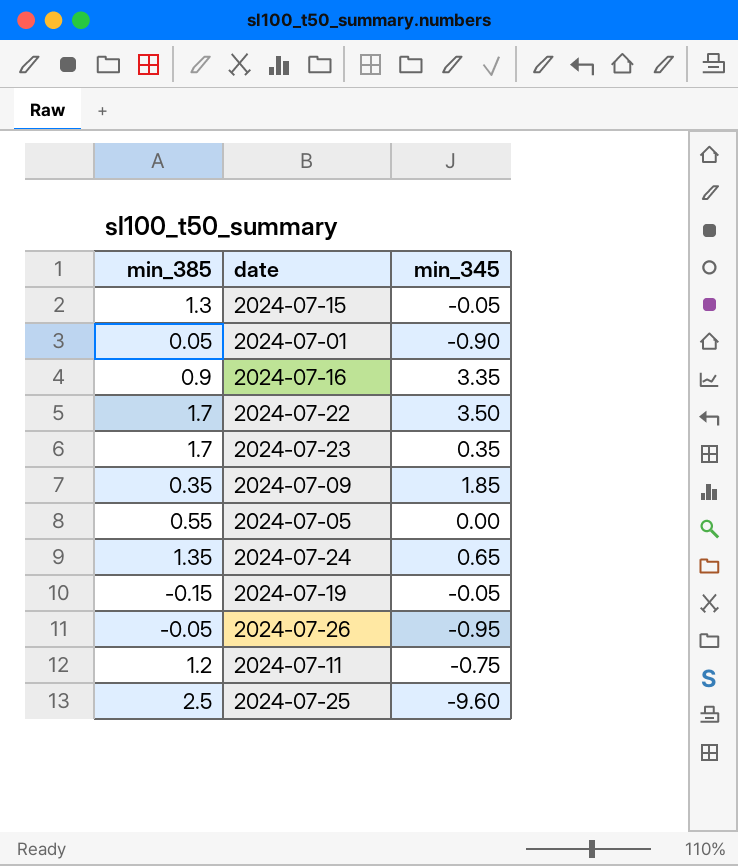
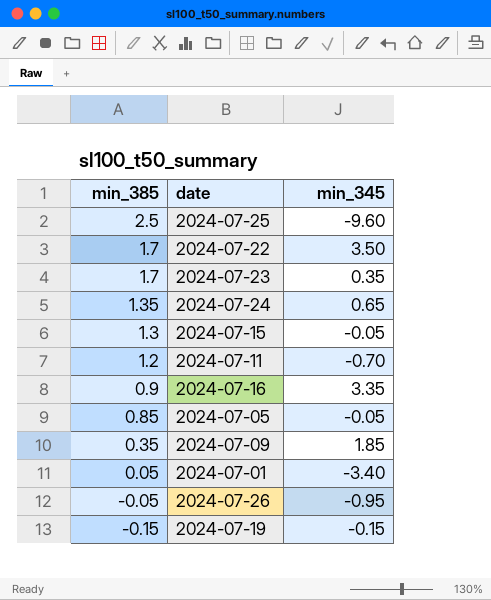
row order: none -> min_385 descending
2024-07-11 | min_345: -0.75 -> -0.70
2024-07-05 | min_385: 0.55 -> 0.85
2024-07-05 | min_345: 0.00 -> -0.05
2024-07-01 | min_345: -0.90 -> -3.40
2024-07-19 | min_345: -0.05 -> -0.15

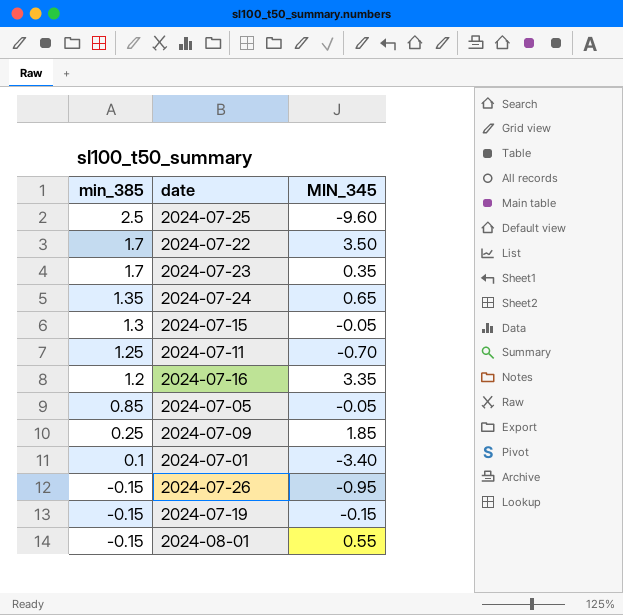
column name: min_345 -> MIN_345
2024-07-11 | min_385: 1.2 -> 1.25
2024-07-16 | min_385: 0.9 -> 1.2
2024-07-09 | min_385: 0.35 -> 0.25
2024-07-01 | min_385: 0.05 -> 0.1
2024-07-26 | min_385: -0.05 -> -0.15
row 2024-08-01: none -> -0.15 | 0.55

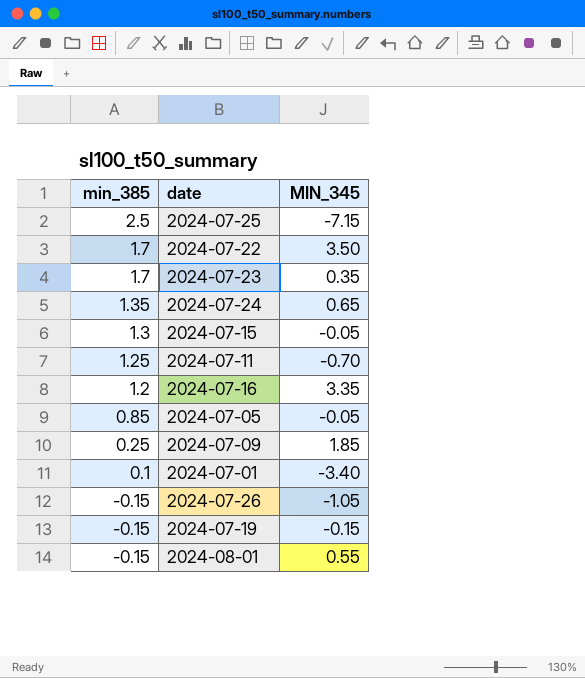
2024-07-25 | MIN_345: -9.60 -> -7.15
2024-07-26 | MIN_345: -0.95 -> -1.05

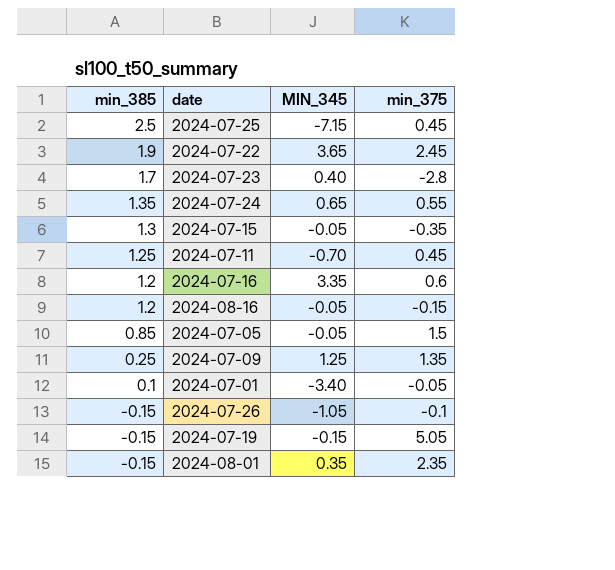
column min_375 | position: none -> 4
2024-07-22 | min_385: 1.7 -> 1.9
2024-07-22 | MIN_345: 3.50 -> 3.65
2024-07-23 | MIN_345: 0.35 -> 0.40
row 2024-08-16: none -> 1.2 | -0.05 | -0.15
2024-07-09 | MIN_345: 1.85 -> 1.25
2024-08-01 | MIN_345: 0.55 -> 0.35

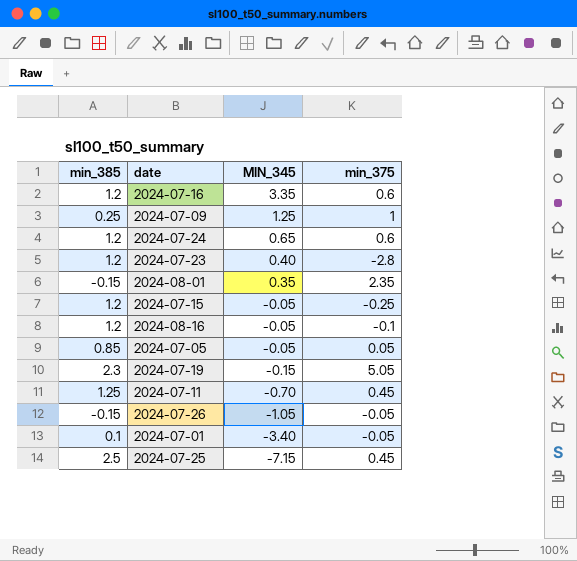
row order: min_385 descending -> MIN_345 descending
row 2024-07-22: 1.9 | 3.65 | 2.45 -> none
2024-07-09 | min_375: 1.35 -> 1
2024-07-24 | min_385: 1.35 -> 1.2
2024-07-24 | min_375: 0.55 -> 0.6
2024-07-23 | min_385: 1.7 -> 1.2
2024-07-15 | min_385: 1.3 -> 1.2
2024-07-15 | min_375: -0.35 -> -0.25
2024-08-16 | min_375: -0.15 -> -0.1
2024-07-05 | min_375: 1.5 -> 0.05
2024-07-19 | min_385: -0.15 -> 2.3
2024-07-26 | min_375: -0.1 -> -0.05

